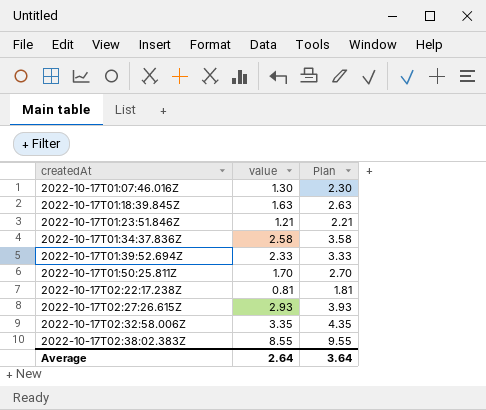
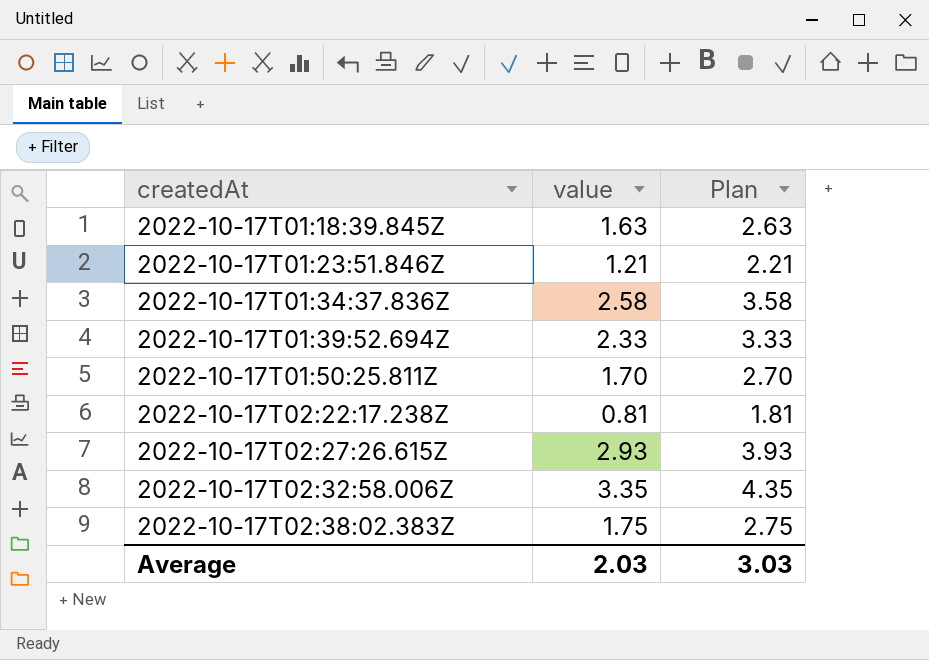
row 2022-10-17T01:07:46.016Z: 1.30 | 2.30 -> none
2022-10-17T02:38:02.383Z | value: 8.55 -> 1.75
2022-10-17T02:38:02.383Z | Plan: 9.55 -> 2.75
Average | value: 2.64 -> 2.03
Average | Plan: 3.64 -> 3.03

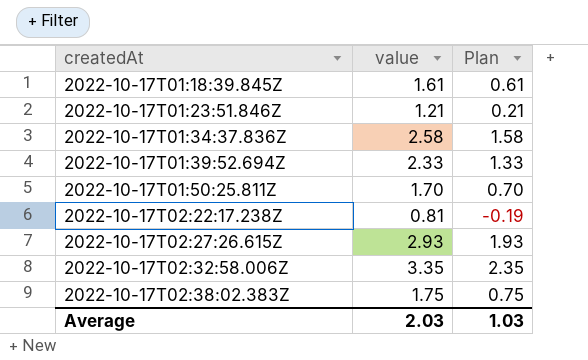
column Plan | formula: [value] + 1 -> [value] - 1
2022-10-17T01:18:39.845Z | value: 1.63 -> 1.61
Average | Plan: 3.03 -> 1.03

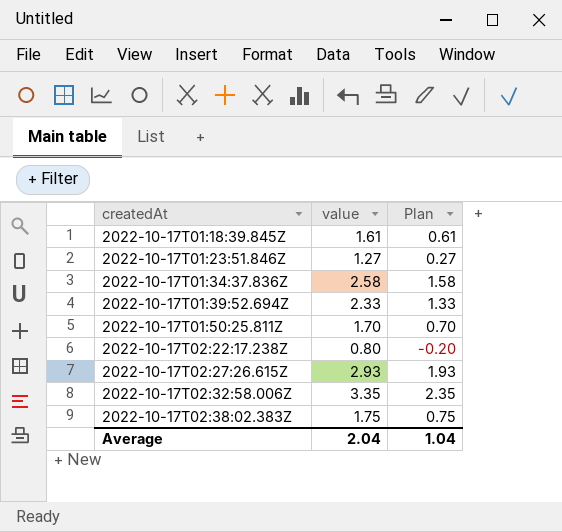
2022-10-17T01:23:51.846Z | value: 1.21 -> 1.27
2022-10-17T01:23:51.846Z | Plan: 0.21 -> 0.27
2022-10-17T02:22:17.238Z | value: 0.81 -> 0.80
2022-10-17T02:22:17.238Z | Plan: -0.19 -> -0.20
Average | value: 2.03 -> 2.04
Average | Plan: 1.03 -> 1.04

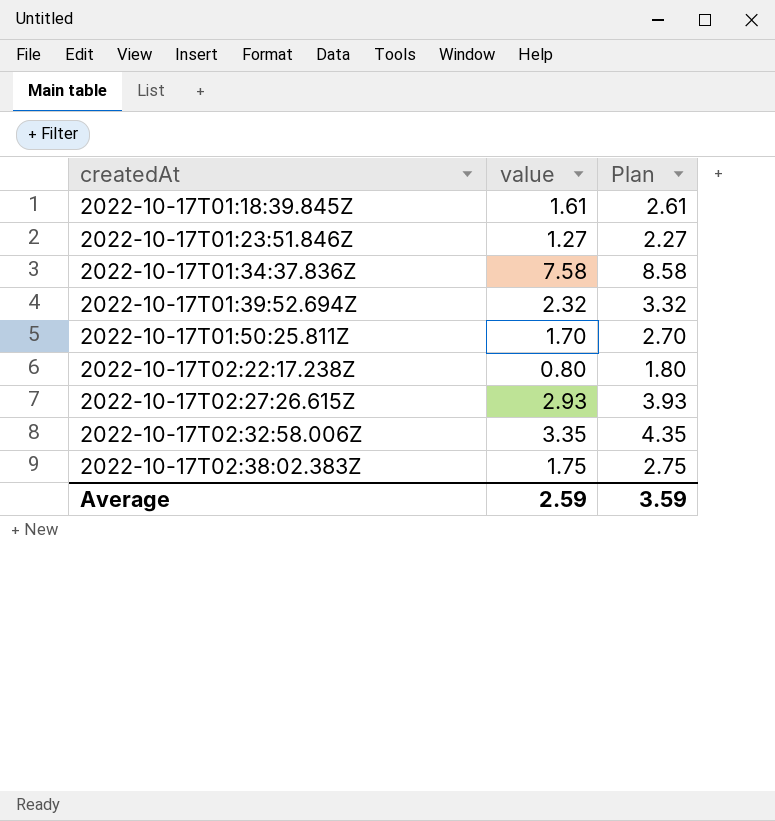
column Plan | formula: [value] - 1 -> [value] + 1
2022-10-17T01:34:37.836Z | value: 2.58 -> 7.58
2022-10-17T01:39:52.694Z | value: 2.33 -> 2.32
Average | value: 2.04 -> 2.59
Average | Plan: 1.04 -> 3.59

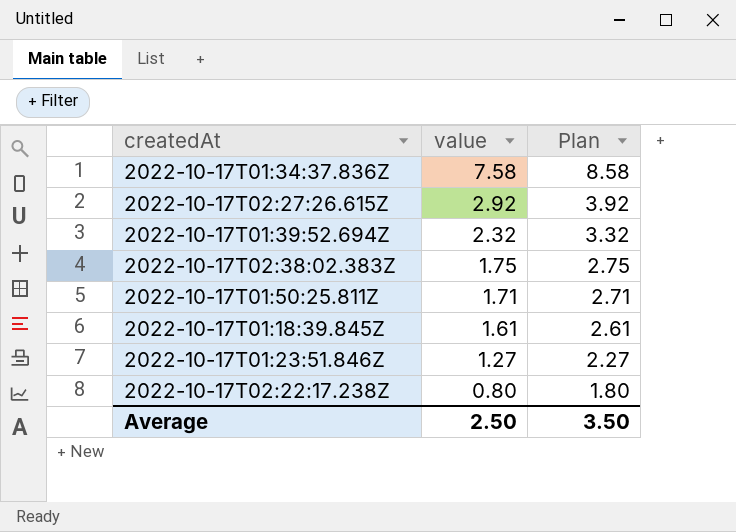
row order: createdAt ascending -> value descending
row 2022-10-17T02:32:58.006Z: 3.35 | 4.35 -> none
2022-10-17T02:27:26.615Z | value: 2.93 -> 2.92
2022-10-17T02:27:26.615Z | Plan: 3.93 -> 3.92
2022-10-17T01:50:25.811Z | value: 1.70 -> 1.71
2022-10-17T01:50:25.811Z | Plan: 2.70 -> 2.71
Average | value: 2.59 -> 2.50
Average | Plan: 3.59 -> 3.50

